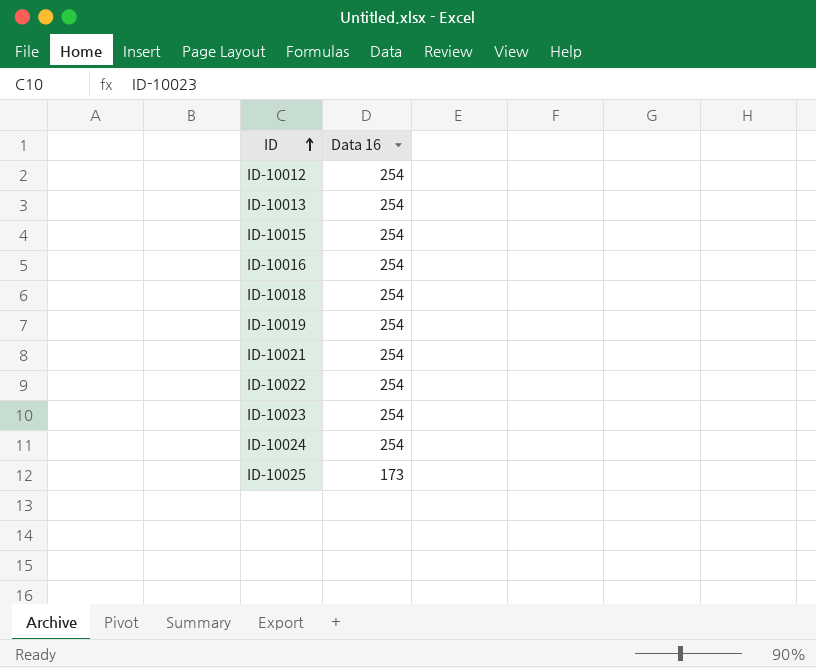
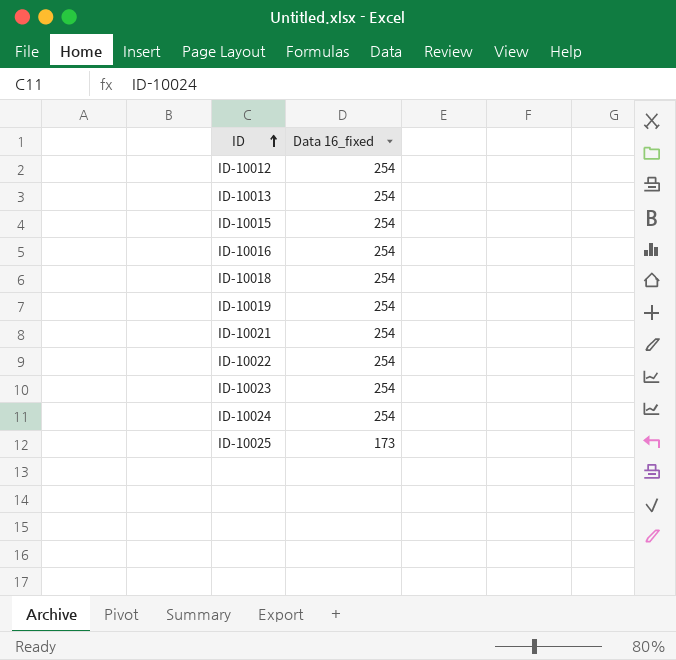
column name: Data 16 -> Data 16_fixed

